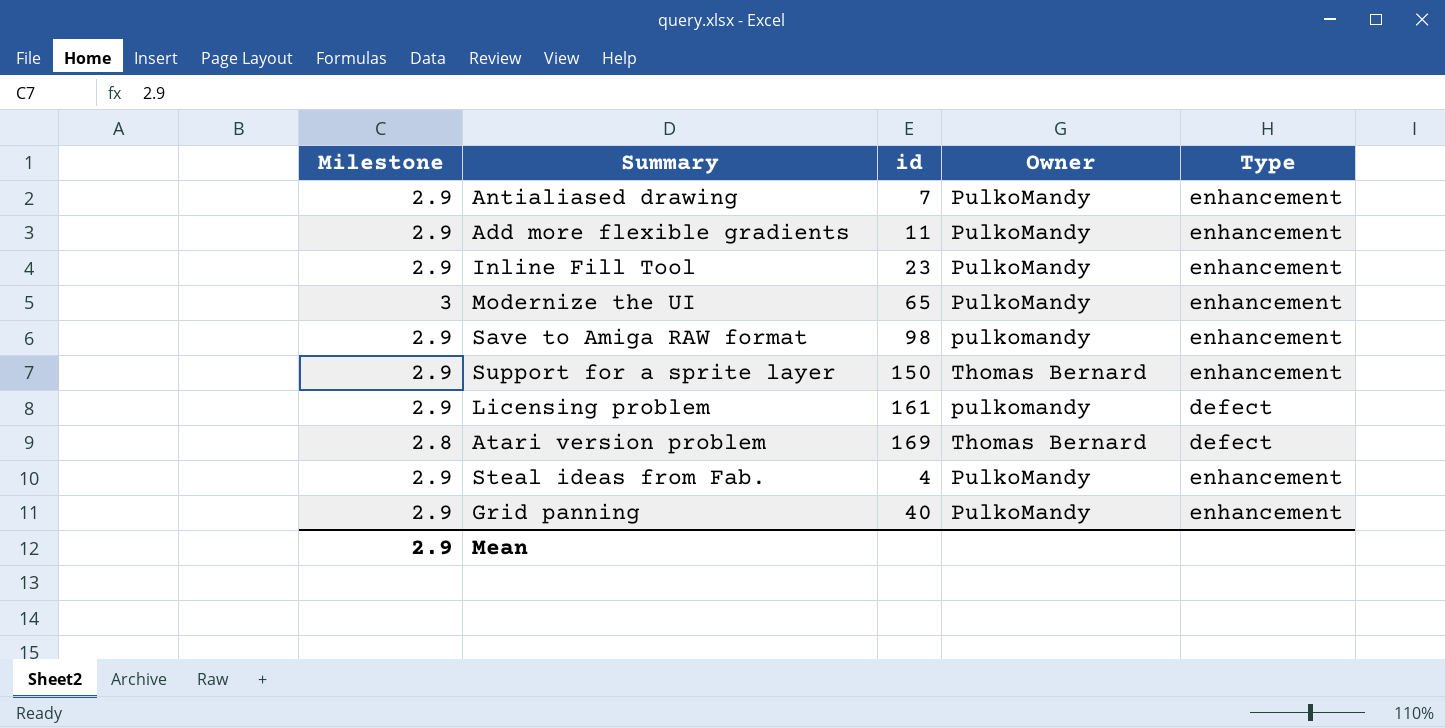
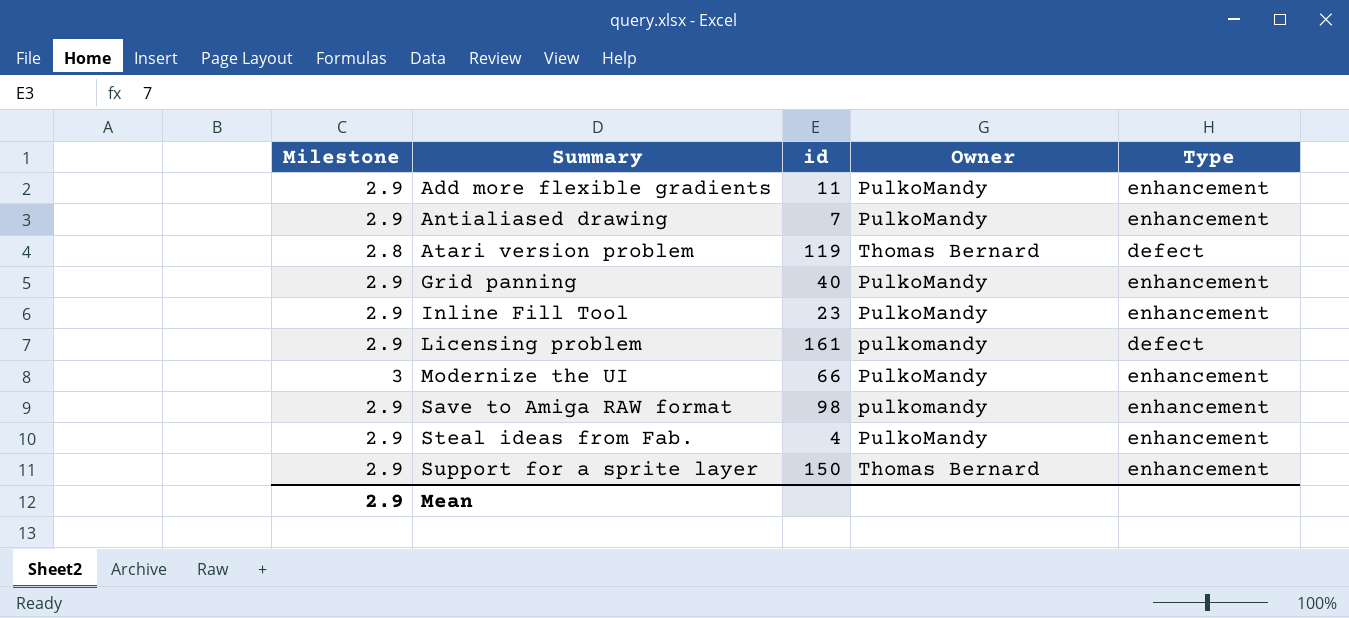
row order: none -> Summary ascending
Atari version problem | id: 169 -> 119
Modernize the UI | id: 65 -> 66

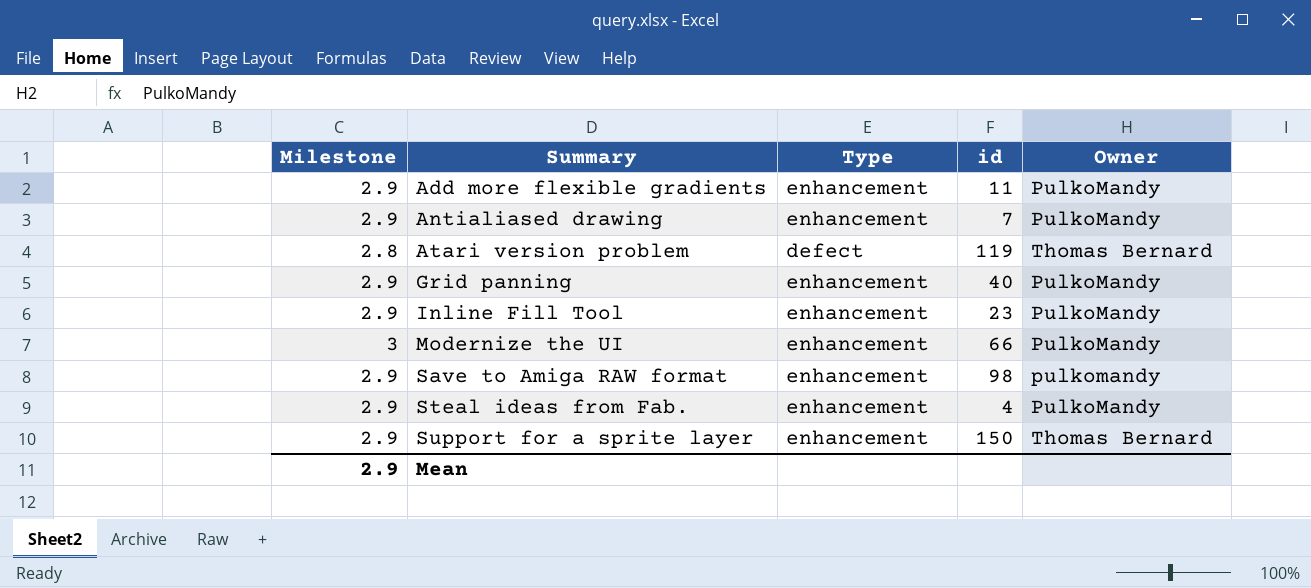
column Type | position: 5 -> 3
row Licensing problem: 2.9 | 161 | pulkomandy | defect -> none

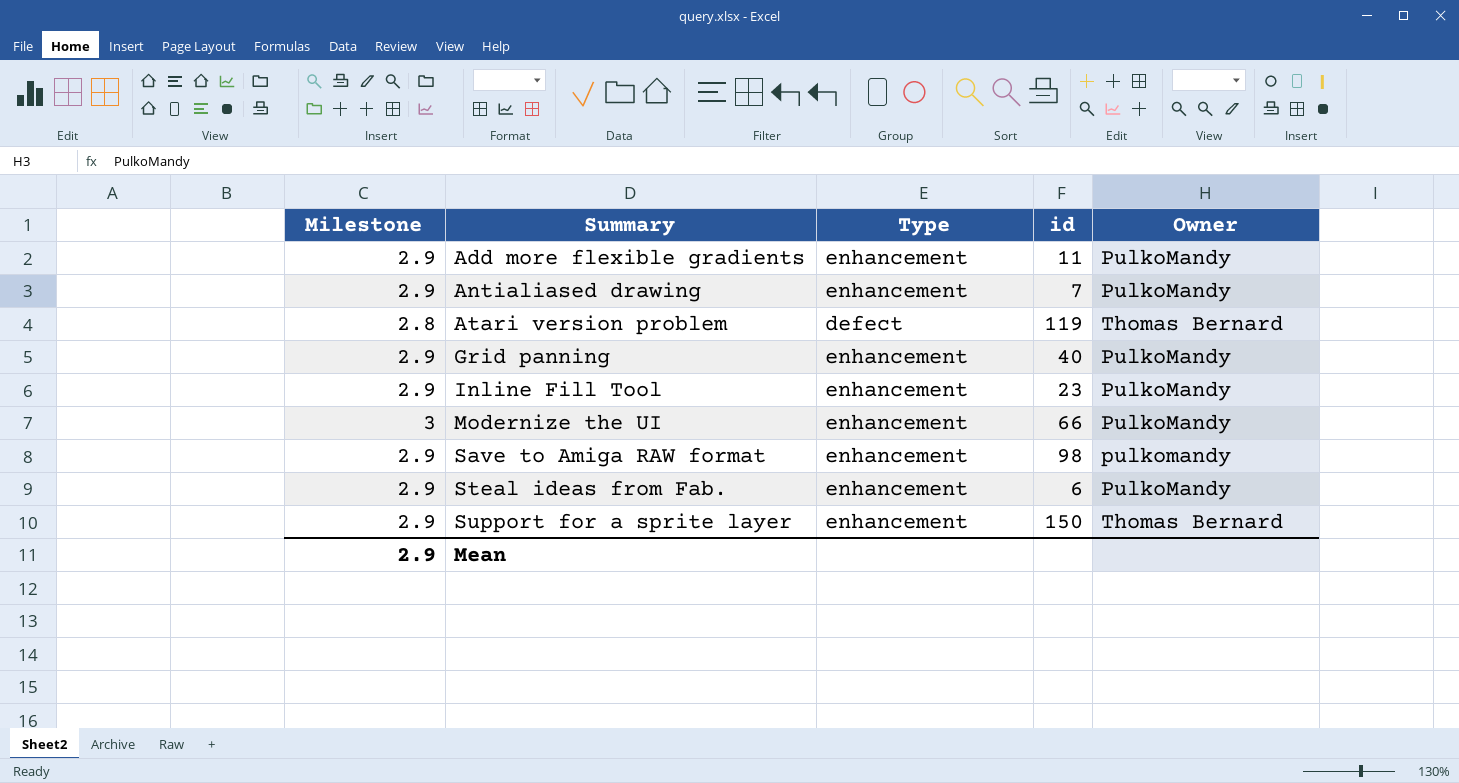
Steal ideas from Fab. | id: 4 -> 6

